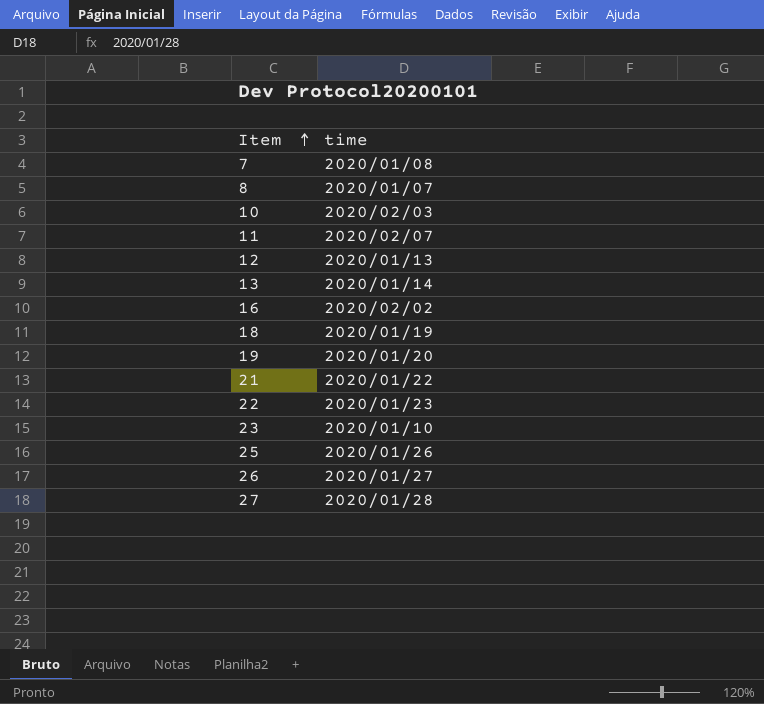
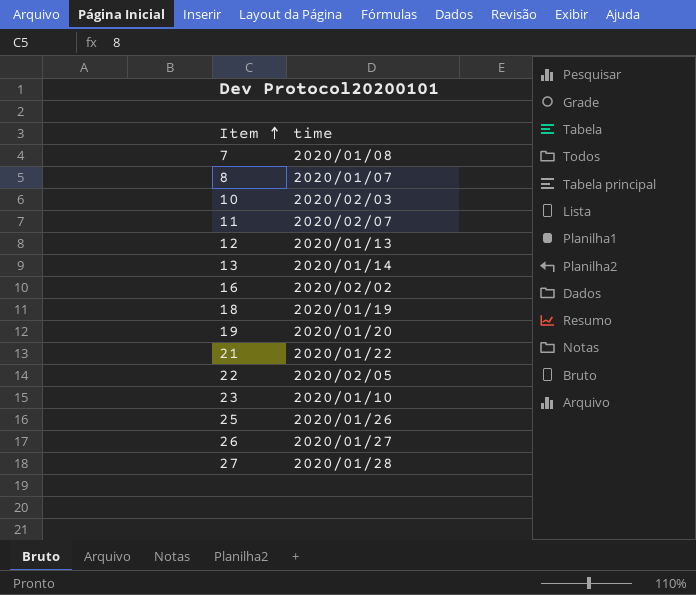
22 | time: 2020/01/23 -> 2020/02/05

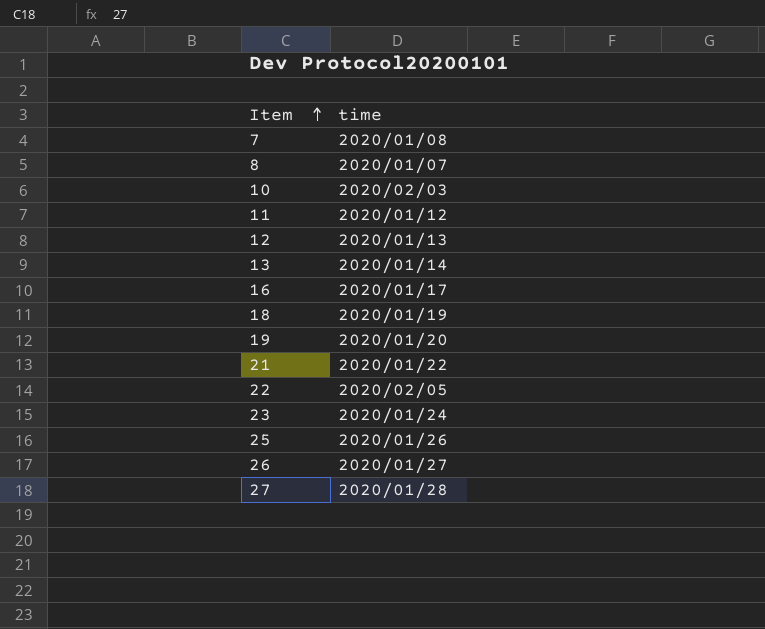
11 | time: 2020/02/07 -> 2020/01/12
16 | time: 2020/02/02 -> 2020/01/17
23 | time: 2020/01/10 -> 2020/01/24

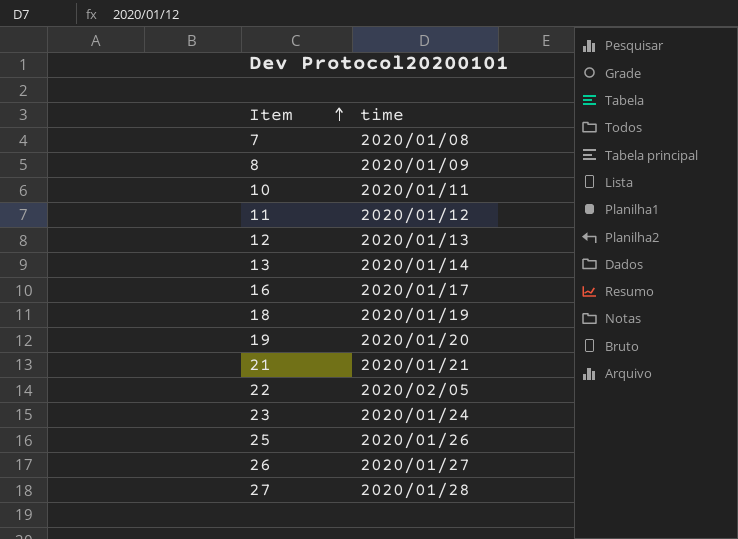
8 | time: 2020/01/07 -> 2020/01/09
10 | time: 2020/02/03 -> 2020/01/11
21 | time: 2020/01/22 -> 2020/01/21

